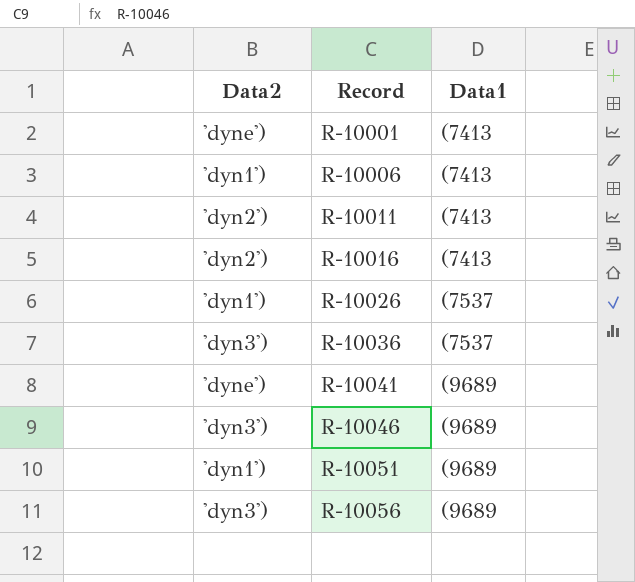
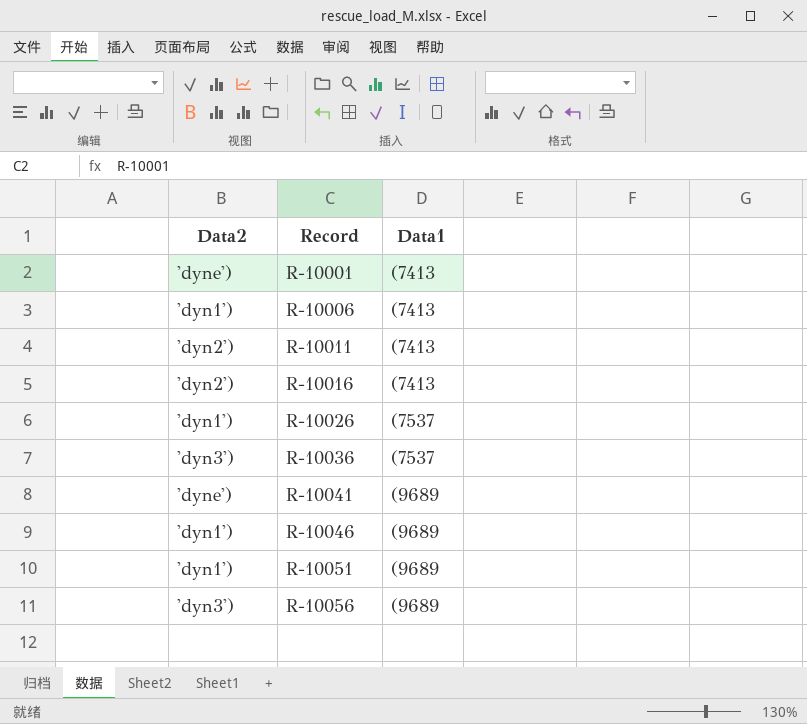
R-10046 | Data2: 'dyn3') -> 'dyn1')

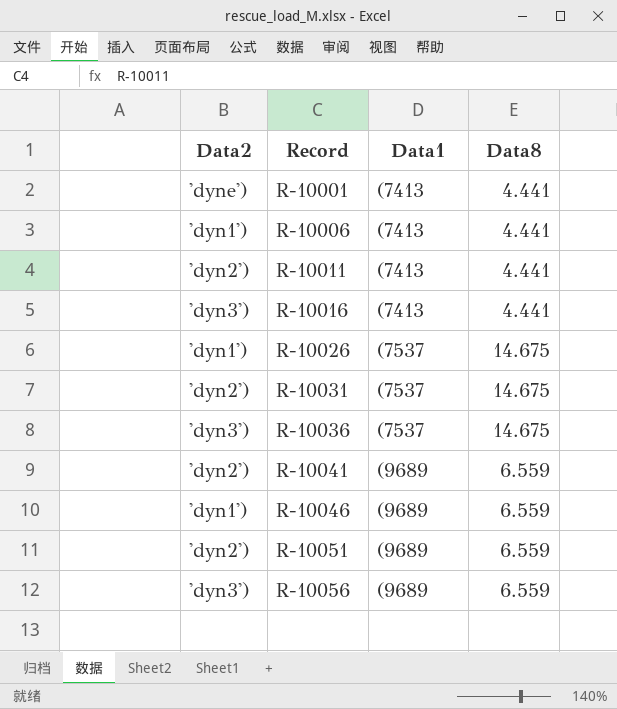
column Data8 | position: none -> 4
R-10016 | Data2: 'dyn2') -> 'dyn3')
row R-10031: none -> 'dyn2') | (7537 | 14.675
R-10041 | Data2: 'dyne') -> 'dyn2')
R-10051 | Data2: 'dyn1') -> 'dyn2')

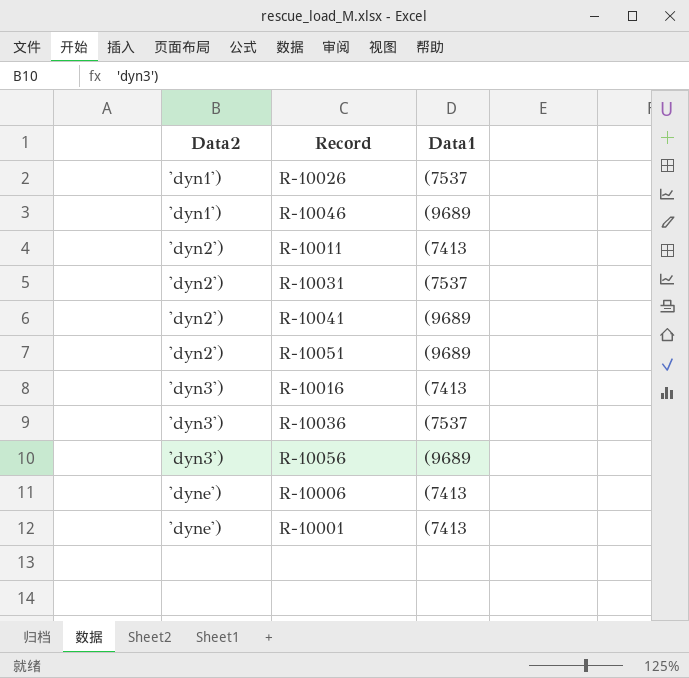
row order: Record ascending -> Data2 ascending
column Data8 | position: 4 -> none
R-10006 | Data2: 'dyn1') -> 'dyne')

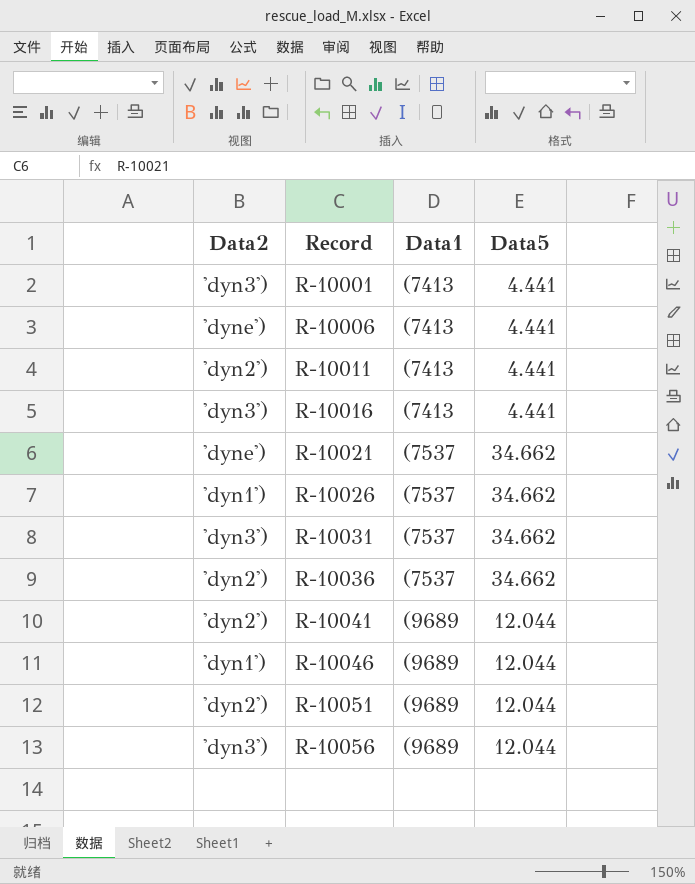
row order: Data2 ascending -> Record ascending
column Data5 | position: none -> 4
R-10001 | Data2: 'dyne') -> 'dyn3')
row R-10021: none -> 'dyne') | (7537 | 34.662
R-10031 | Data2: 'dyn2') -> 'dyn3')
R-10036 | Data2: 'dyn3') -> 'dyn2')

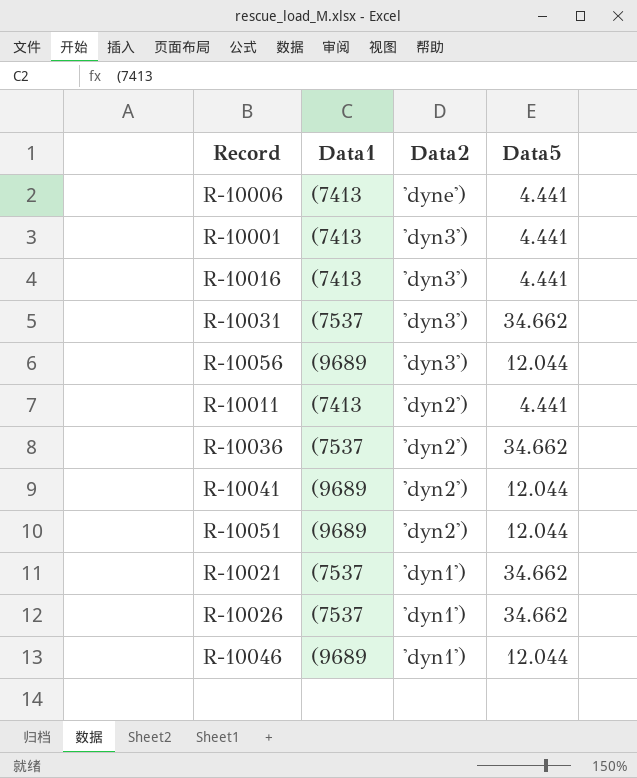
row order: Record ascending -> Data2 descending
column Data2 | position: 1 -> 3
R-10021 | Data2: 'dyne') -> 'dyn1')

